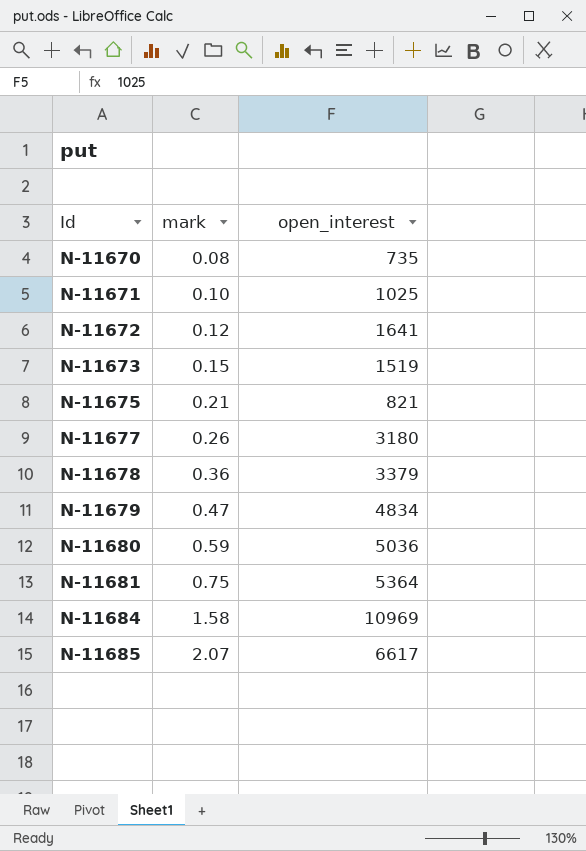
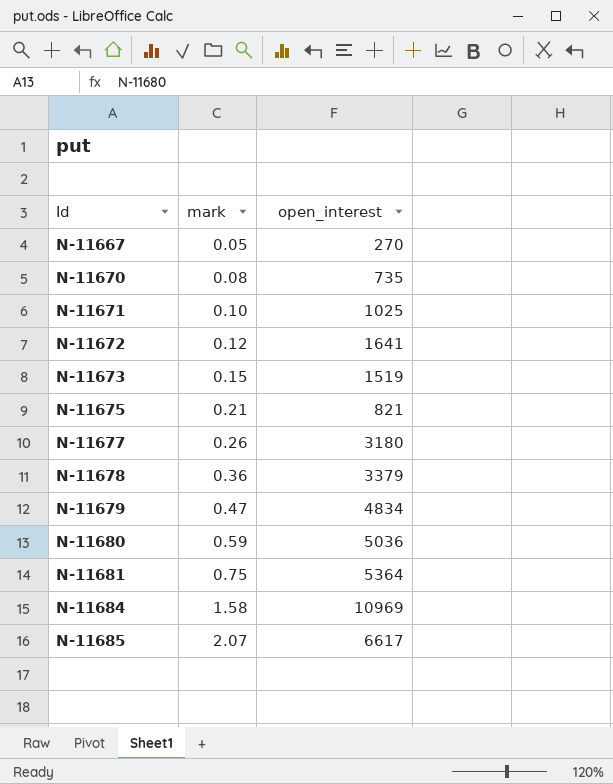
row N-11667: none -> 0.05 | 270

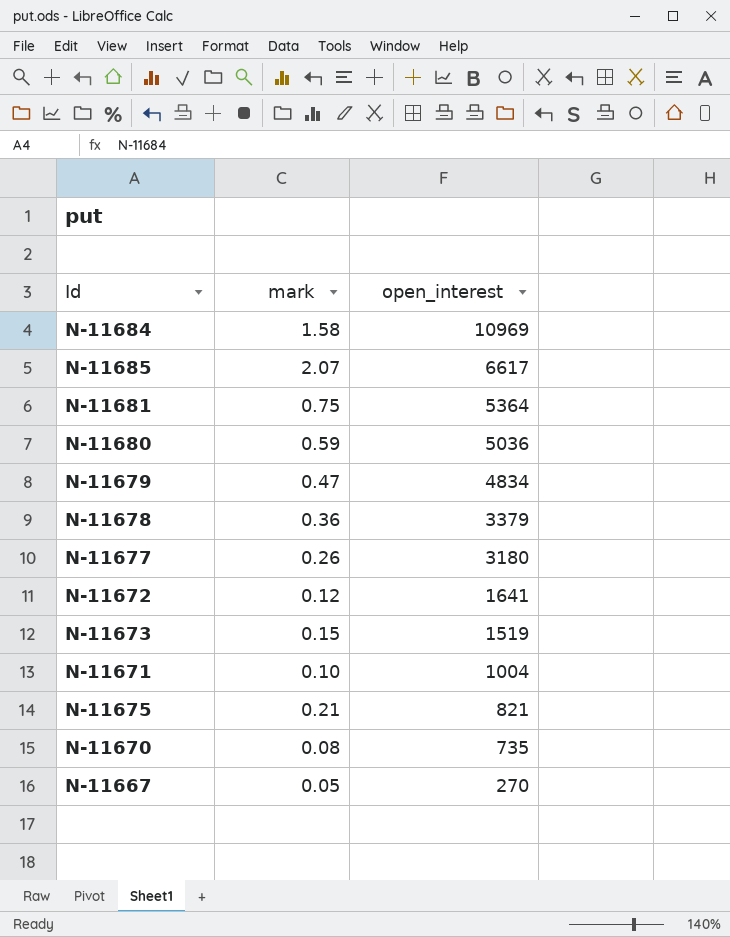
row order: Id ascending -> open_interest descending
N-11671 | open_interest: 1025 -> 1004

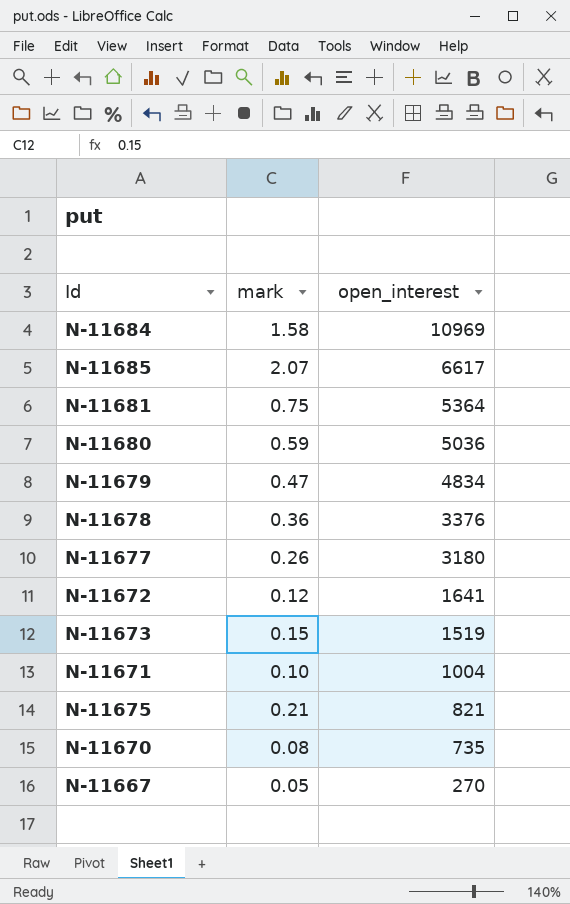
N-11678 | open_interest: 3379 -> 3376

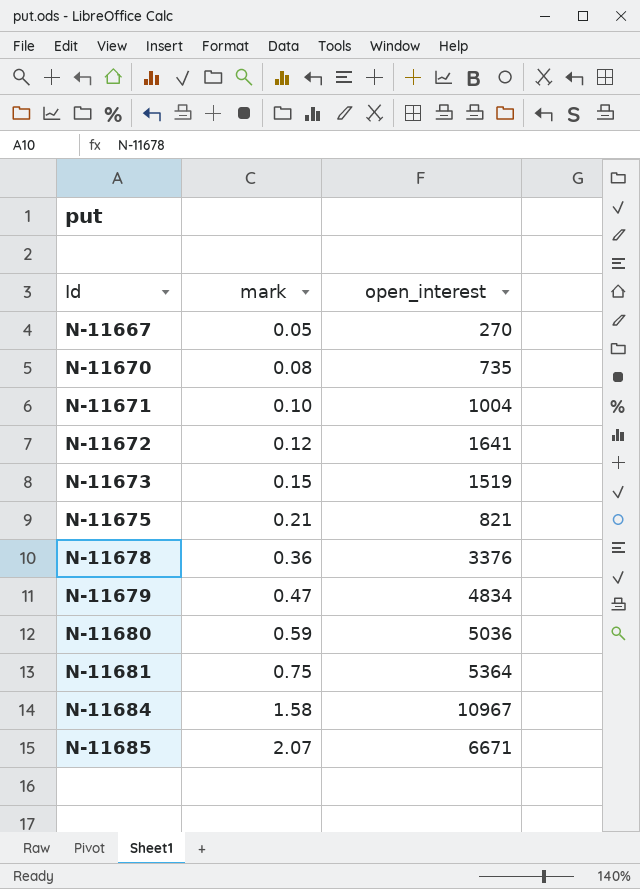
row order: open_interest descending -> Id ascending
row N-11677: 0.26 | 3180 -> none
N-11684 | open_interest: 10969 -> 10967
N-11685 | open_interest: 6617 -> 6671

